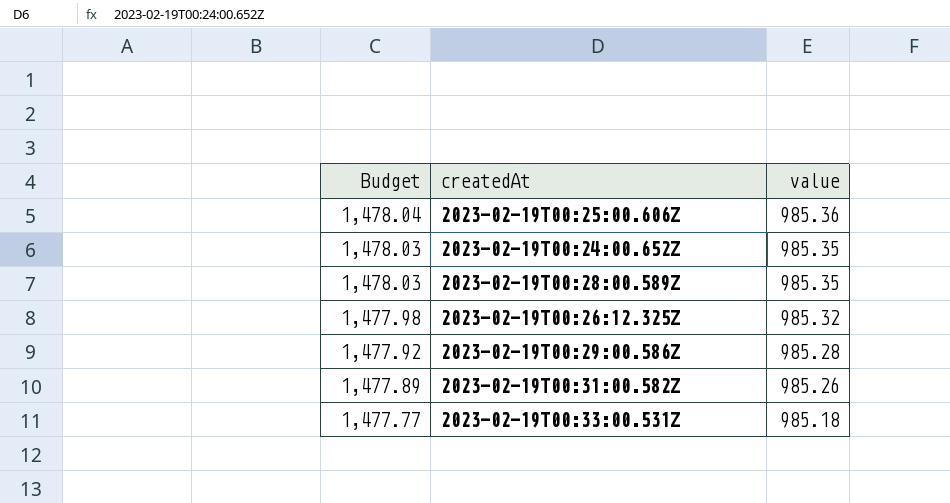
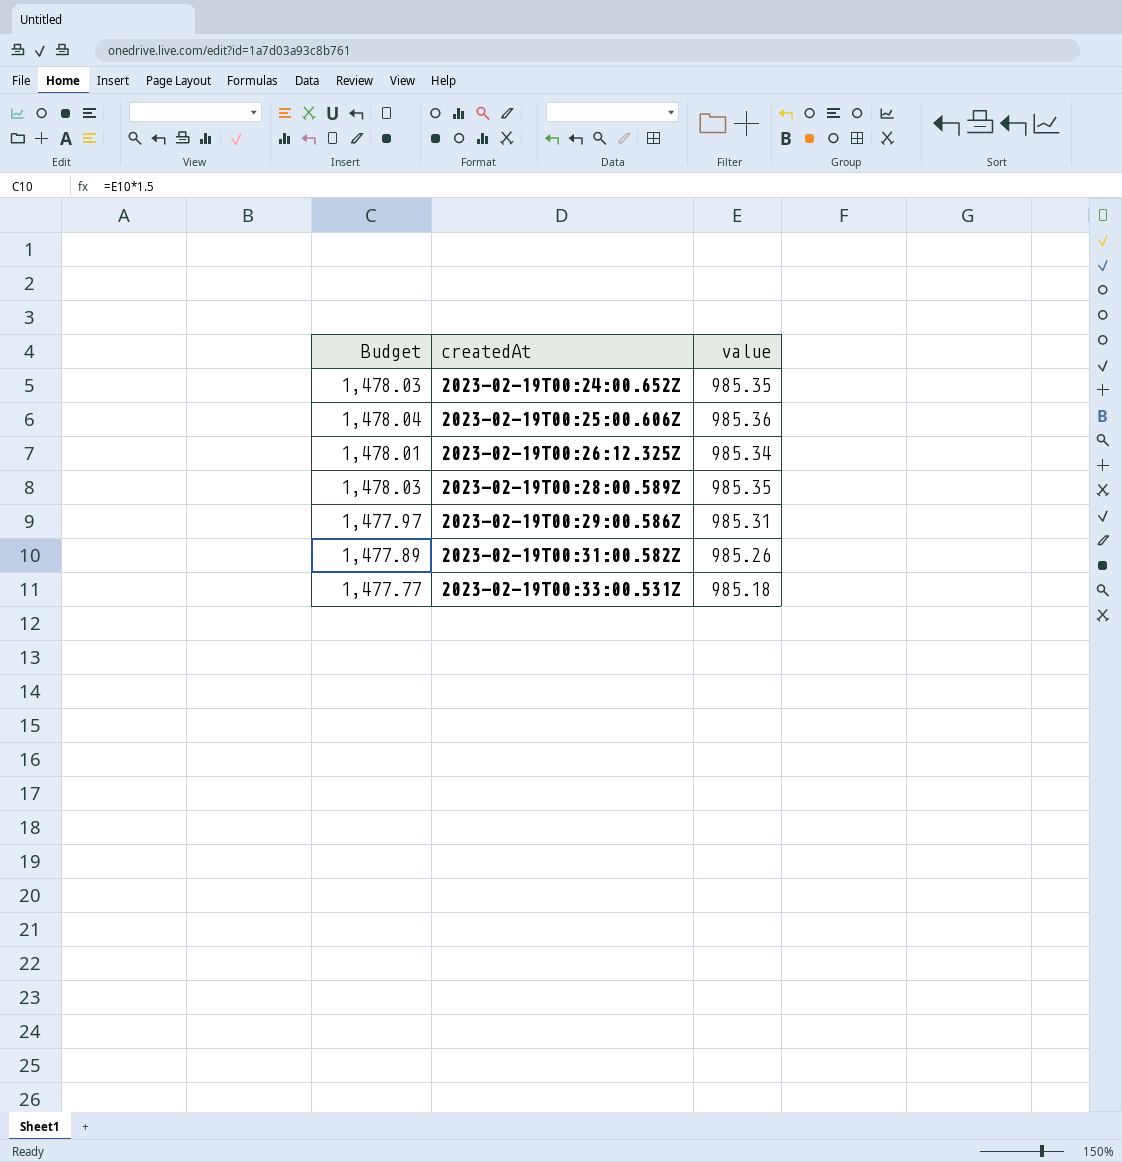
row order: Budget descending -> createdAt ascending
2023-02-19T00:26:12.325Z | Budget: 1,477.98 -> 1,478.01
2023-02-19T00:26:12.325Z | value: 985.32 -> 985.34
2023-02-19T00:29:00.586Z | Budget: 1,477.92 -> 1,477.97
2023-02-19T00:29:00.586Z | value: 985.28 -> 985.31

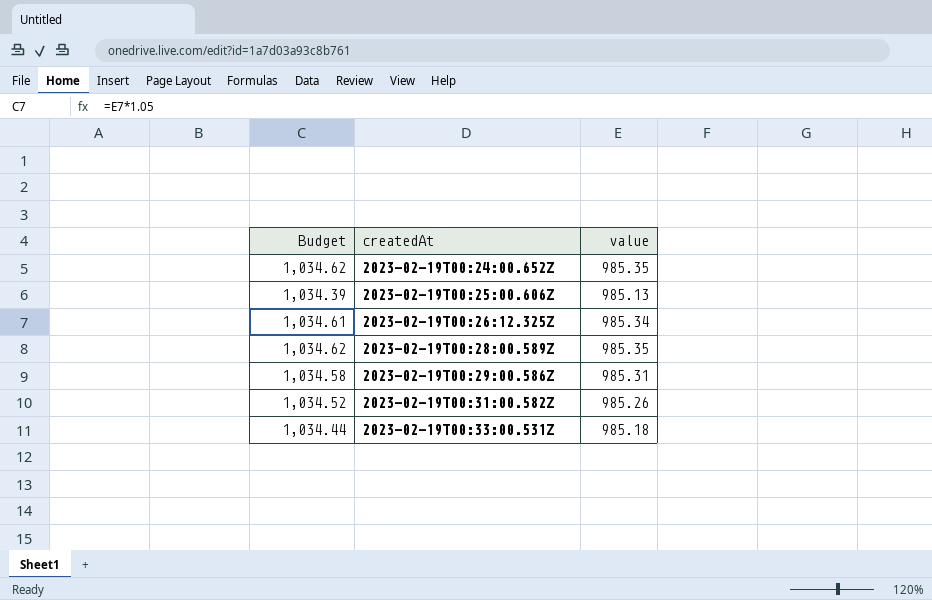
column Budget | formula: [value] * 1.5 -> [value] * 1.05
2023-02-19T00:25:00.606Z | value: 985.36 -> 985.13

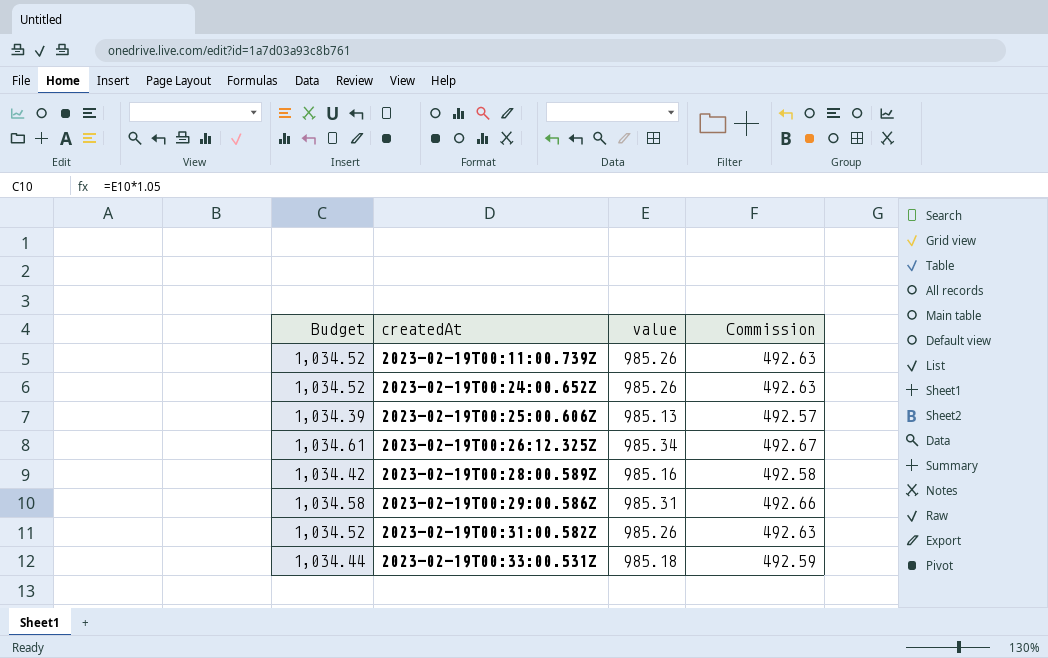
column Commission | formula: none -> [value] * 0.5
row 2023-02-19T00:11:00.739Z: none -> 1,034.52 | 985.26 | 492.63
2023-02-19T00:24:00.652Z | Budget: 1,034.62 -> 1,034.52
2023-02-19T00:24:00.652Z | value: 985.35 -> 985.26
2023-02-19T00:28:00.589Z | Budget: 1,034.62 -> 1,034.42
2023-02-19T00:28:00.589Z | value: 985.35 -> 985.16

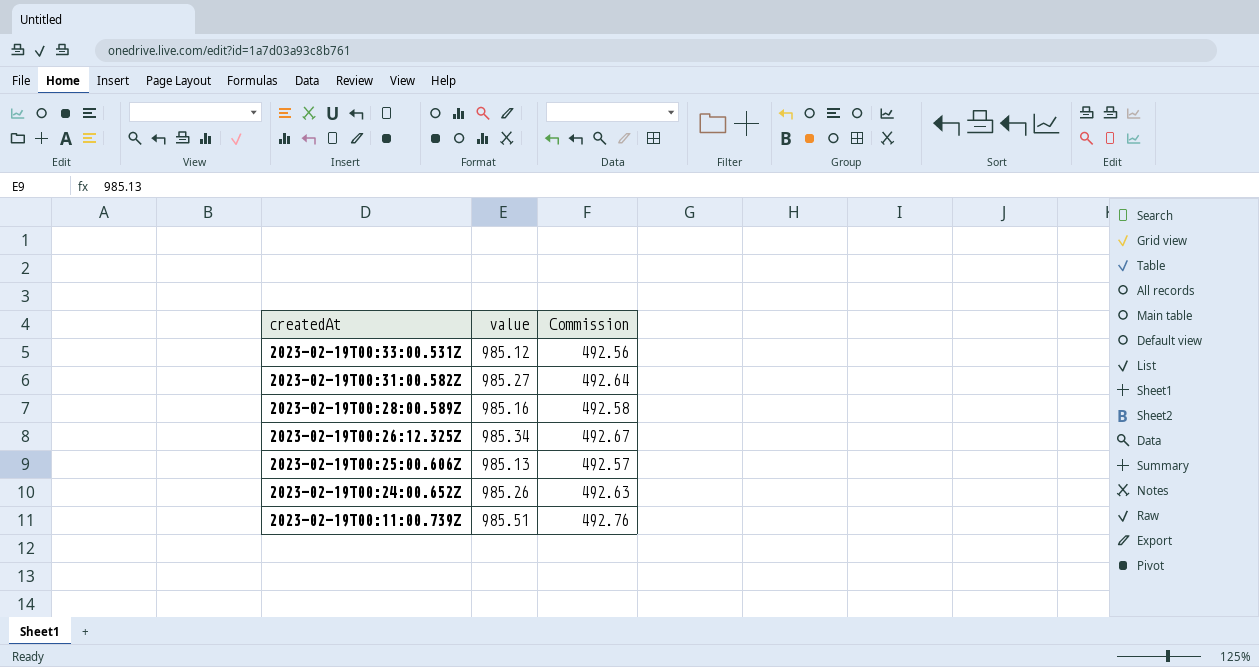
row order: createdAt ascending -> createdAt descending
column Budget | formula: [value] * 1.05 -> none
row 2023-02-19T00:29:00.586Z: 1,034.58 | 985.31 | 492.66 -> none
2023-02-19T00:33:00.531Z | value: 985.18 -> 985.12
2023-02-19T00:33:00.531Z | Commission: 492.59 -> 492.56
2023-02-19T00:31:00.582Z | value: 985.26 -> 985.27
2023-02-19T00:31:00.582Z | Commission: 492.63 -> 492.64
2023-02-19T00:11:00.739Z | value: 985.26 -> 985.51
2023-02-19T00:11:00.739Z | Commission: 492.63 -> 492.76

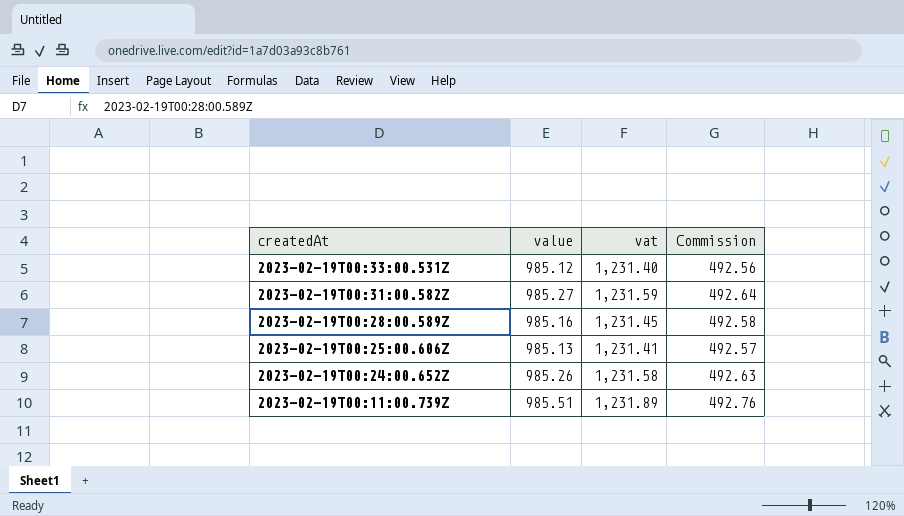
column vat | formula: none -> [value] * 1.25
row 2023-02-19T00:26:12.325Z: 985.34 | 492.67 -> none

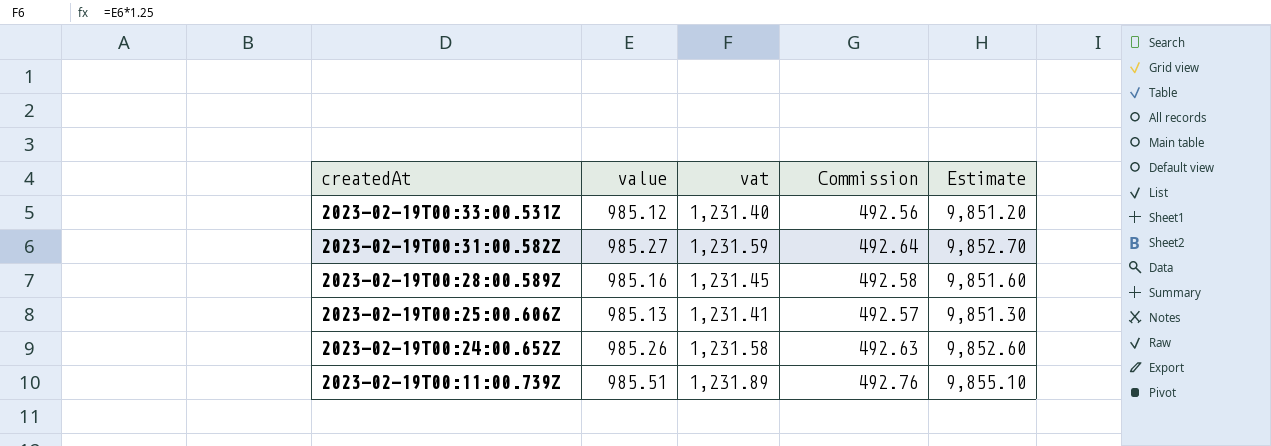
column Estimate | formula: none -> [value] * 10

